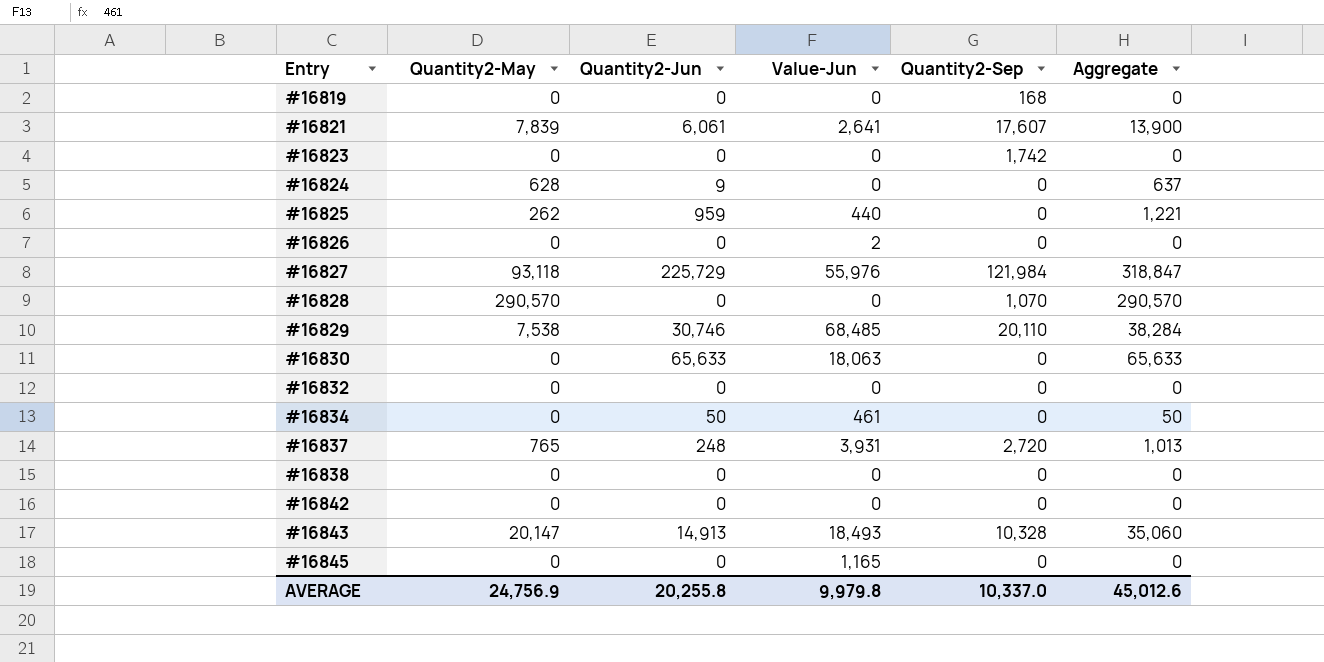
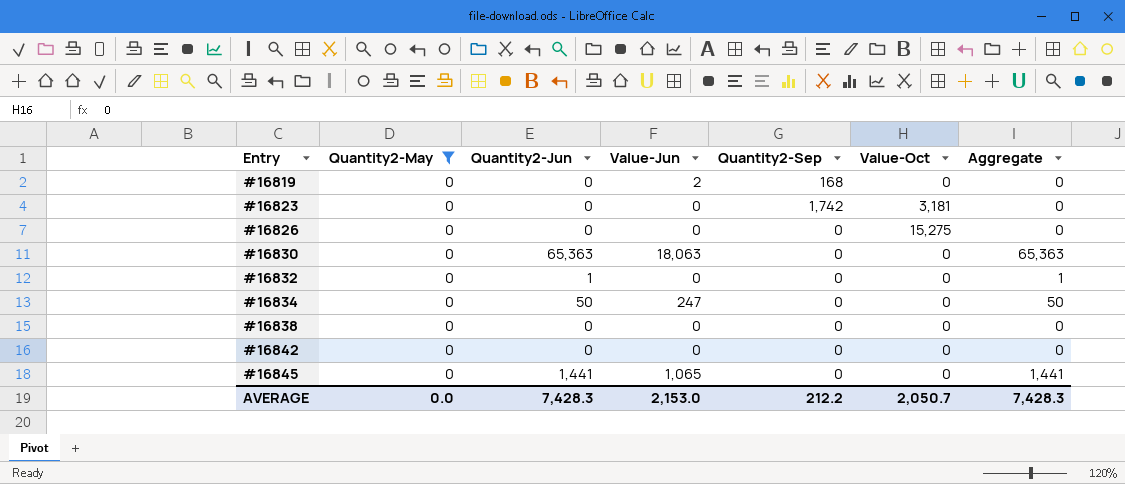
filter: none -> Quantity2-May = 0
column Value-Oct | position: none -> 6
#16819 | Value-Jun: 0 -> 2
#16826 | Value-Jun: 2 -> 0
#16830 | Quantity2-Jun: 65,633 -> 65,363
#16830 | Aggregate: 65,633 -> 65,363
#16832 | Quantity2-Jun: 0 -> 1
#16832 | Aggregate: 0 -> 1
#16834 | Value-Jun: 461 -> 247
#16845 | Quantity2-Jun: 0 -> 1,441
#16845 | Value-Jun: 1,165 -> 1,065
#16845 | Aggregate: 0 -> 1,441
AVERAGE | Quantity2-May: 24,756.9 -> 0.0
AVERAGE | Quantity2-Jun: 20,255.8 -> 7,428.3
AVERAGE | Value-Jun: 9,979.8 -> 2,153.0
AVERAGE | Quantity2-Sep: 10,337.0 -> 212.2
AVERAGE | Aggregate: 45,012.6 -> 7,428.3

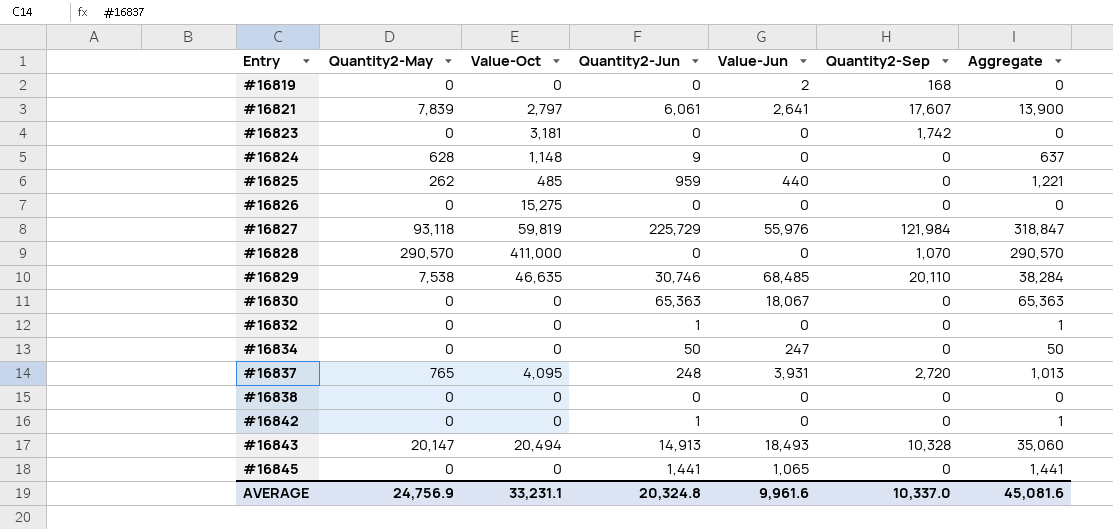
filter: Quantity2-May = 0 -> none
column Value-Oct | position: 6 -> 3
#16830 | Value-Jun: 18,063 -> 18,067
#16842 | Quantity2-Jun: 0 -> 1
#16842 | Aggregate: 0 -> 1
AVERAGE | Quantity2-May: 0.0 -> 24,756.9
AVERAGE | Value-Oct: 2,050.7 -> 33,231.1
AVERAGE | Quantity2-Jun: 7,428.3 -> 20,324.8
AVERAGE | Value-Jun: 2,153.0 -> 9,961.6
AVERAGE | Quantity2-Sep: 212.2 -> 10,337.0
AVERAGE | Aggregate: 7,428.3 -> 45,081.6

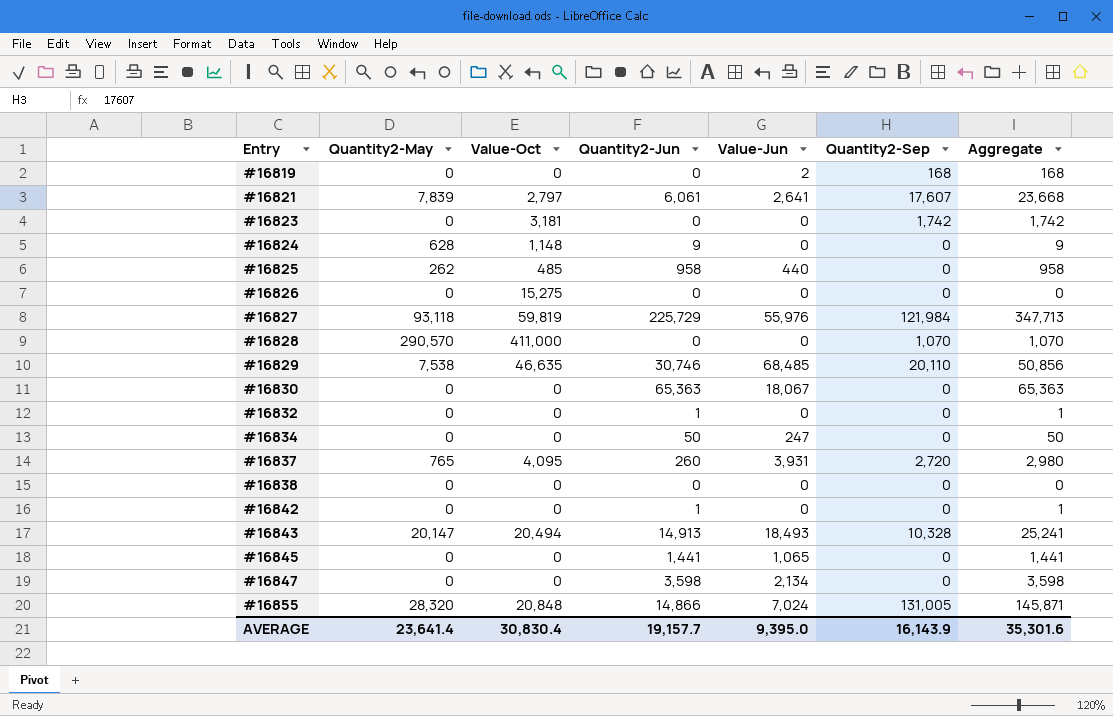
column Aggregate | formula: [Quantity2-May] + [Quantity2-Jun] -> [Quantity2-Jun] + [Quantity2-Sep]
#16825 | Quantity2-Jun: 959 -> 958
#16837 | Quantity2-Jun: 248 -> 260
row #16847: none -> 0 | 0 | 3,598 | 2,134 | 0 | 3,598
row #16855: none -> 28,320 | 20,848 | 14,866 | 7,024 | 131,005 | 145,871
AVERAGE | Quantity2-May: 24,756.9 -> 23,641.4
AVERAGE | Value-Oct: 33,231.1 -> 30,830.4
AVERAGE | Quantity2-Jun: 20,324.8 -> 19,157.7
AVERAGE | Value-Jun: 9,961.6 -> 9,395.0
AVERAGE | Quantity2-Sep: 10,337.0 -> 16,143.9
AVERAGE | Aggregate: 45,081.6 -> 35,301.6

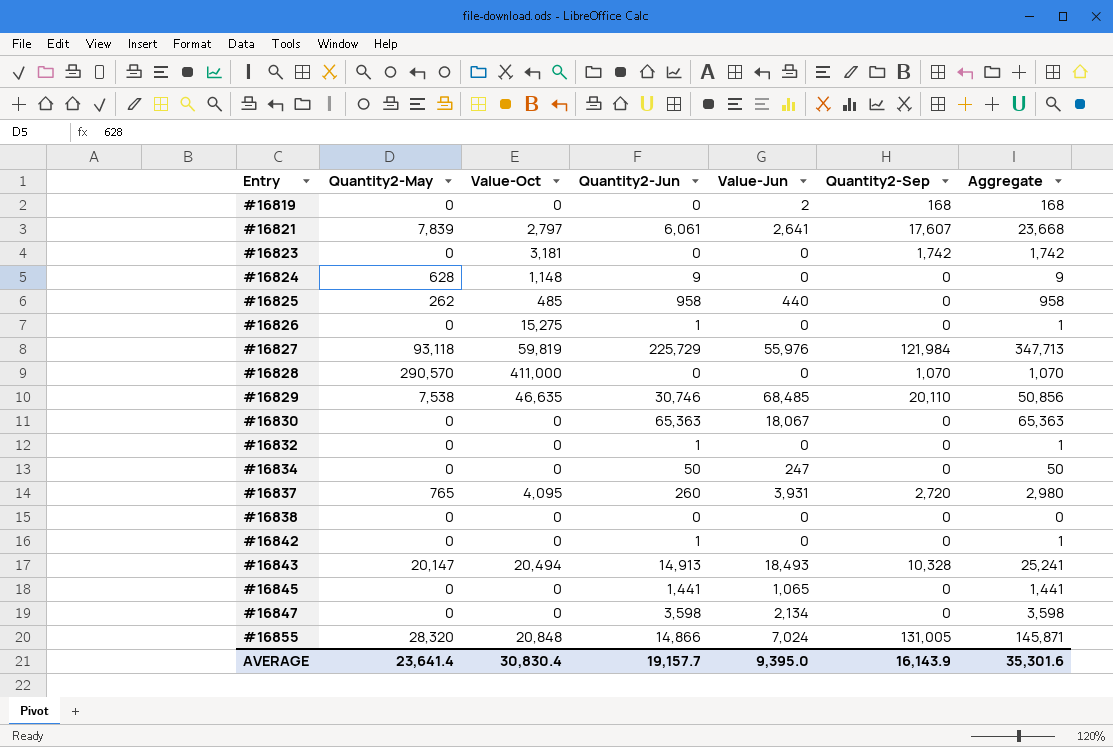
#16826 | Quantity2-Jun: 0 -> 1
#16826 | Aggregate: 0 -> 1

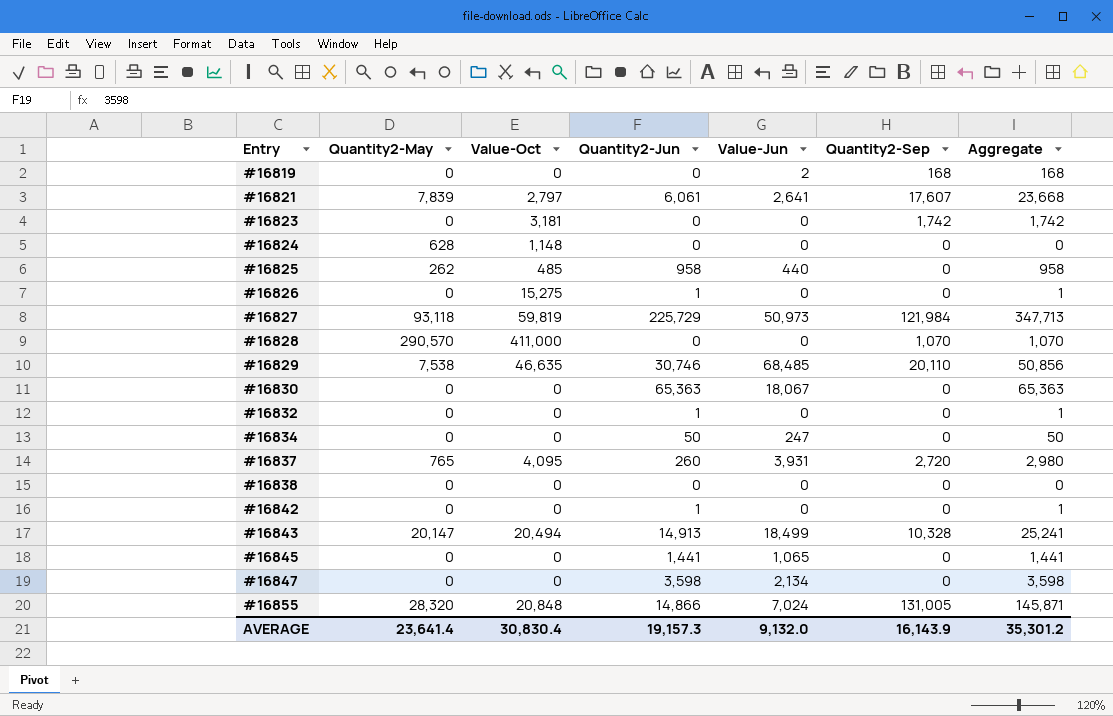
#16824 | Quantity2-Jun: 9 -> 0
#16824 | Aggregate: 9 -> 0
#16827 | Value-Jun: 55,976 -> 50,973
#16843 | Value-Jun: 18,493 -> 18,499
AVERAGE | Quantity2-Jun: 19,157.7 -> 19,157.3
AVERAGE | Value-Jun: 9,395.0 -> 9,132.0
AVERAGE | Aggregate: 35,301.6 -> 35,301.2

